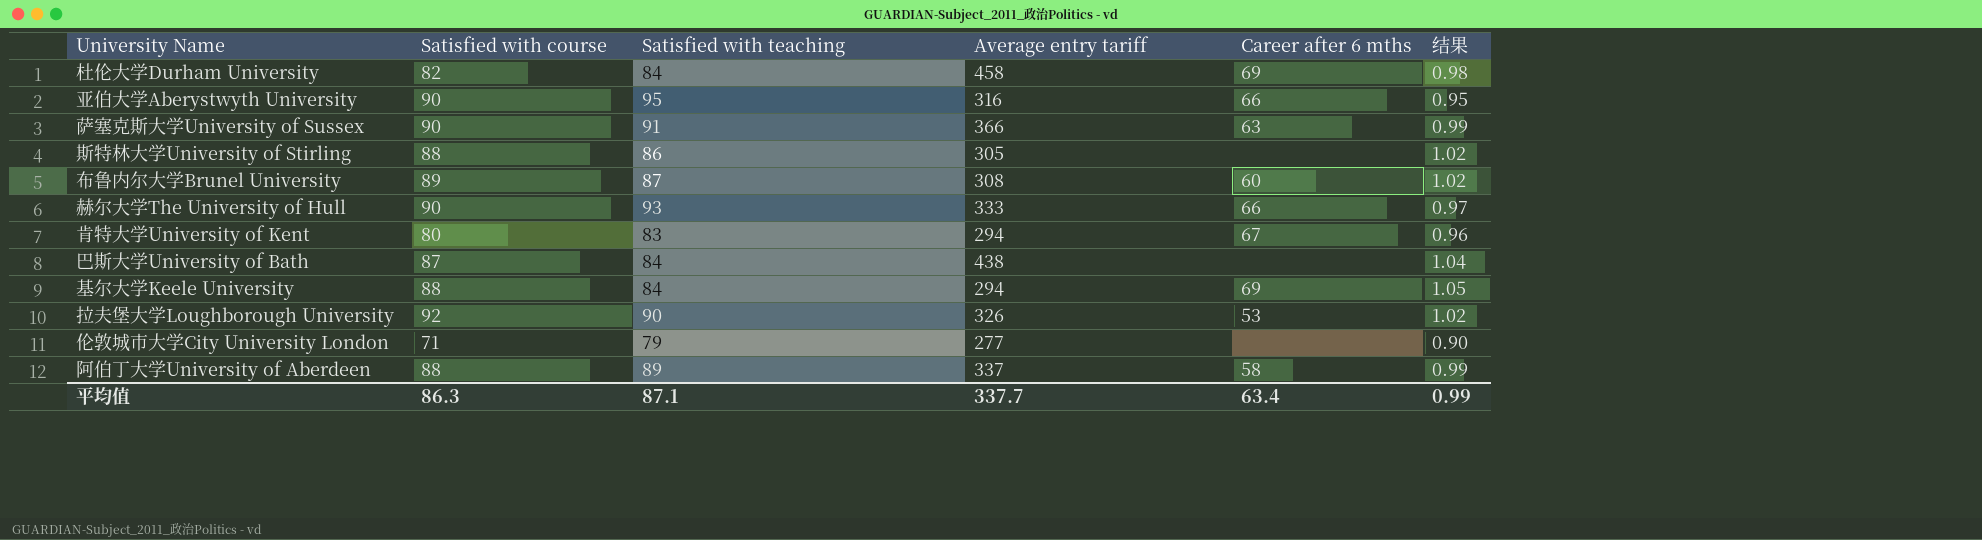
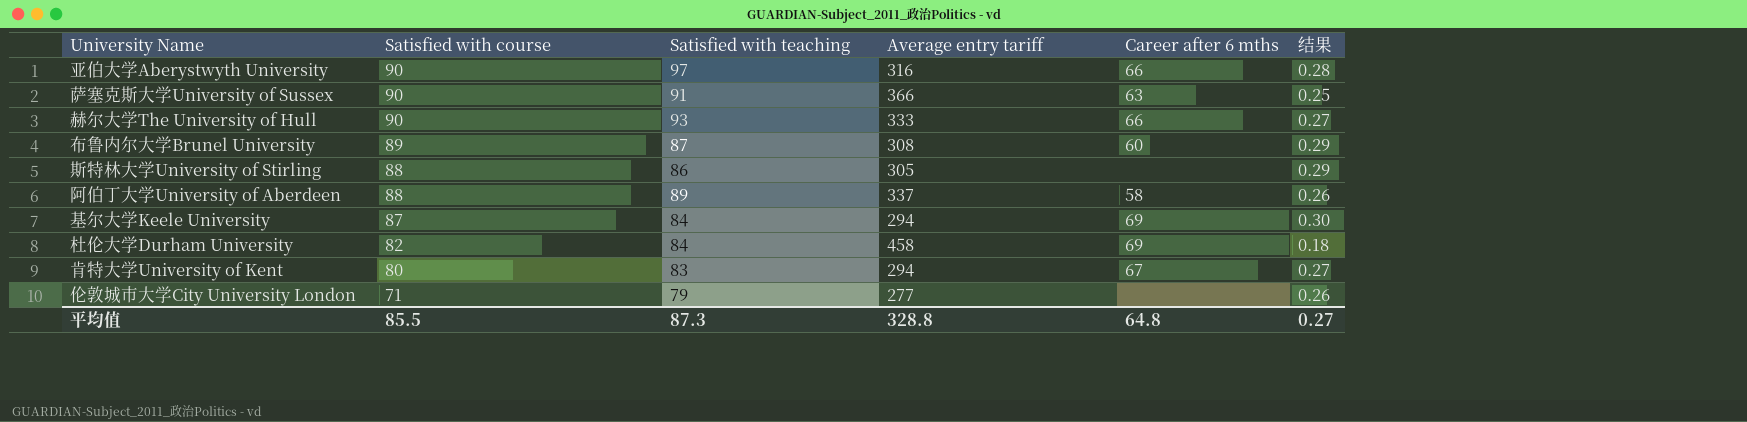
row order: none -> Satisfied with course descending
column 结果 | formula: [Satisfied with course] / [Satisfied with teaching] -> [Satisfied with course] / [Average entry tariff]
row 巴斯大学University of Bath: 87 | 84 | 438 | none | 1.04 -> none
row 拉夫堡大学Loughborough University: 92 | 90 | 326 | 53 | 1.02 -> none
亚伯大学Aberystwyth University | Satisfied with teaching: 95 -> 97
基尔大学Keele University | Satisfied with course: 88 -> 87
平均值 | Satisfied with course: 86.3 -> 85.5
平均值 | Satisfied with teaching: 87.1 -> 87.3
平均值 | Average entry tariff: 337.7 -> 328.8
平均值 | Career after 6 mths: 63.4 -> 64.8
平均值 | 结果: 0.99 -> 0.27

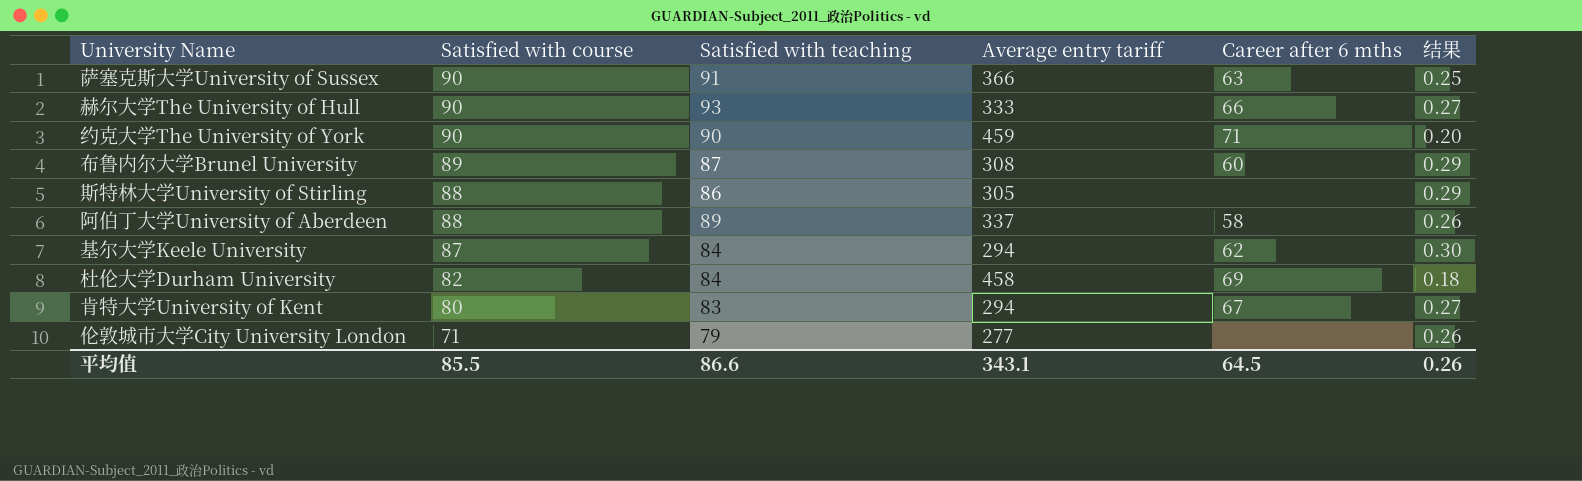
row 亚伯大学Aberystwyth University: 90 | 97 | 316 | 66 | 0.28 -> none
row 约克大学The University of York: none -> 90 | 90 | 459 | 71 | 0.20
基尔大学Keele University | Career after 6 mths: 69 -> 62
平均值 | Satisfied with teaching: 87.3 -> 86.6
平均值 | Average entry tariff: 328.8 -> 343.1
平均值 | Career after 6 mths: 64.8 -> 64.5
平均值 | 结果: 0.27 -> 0.26

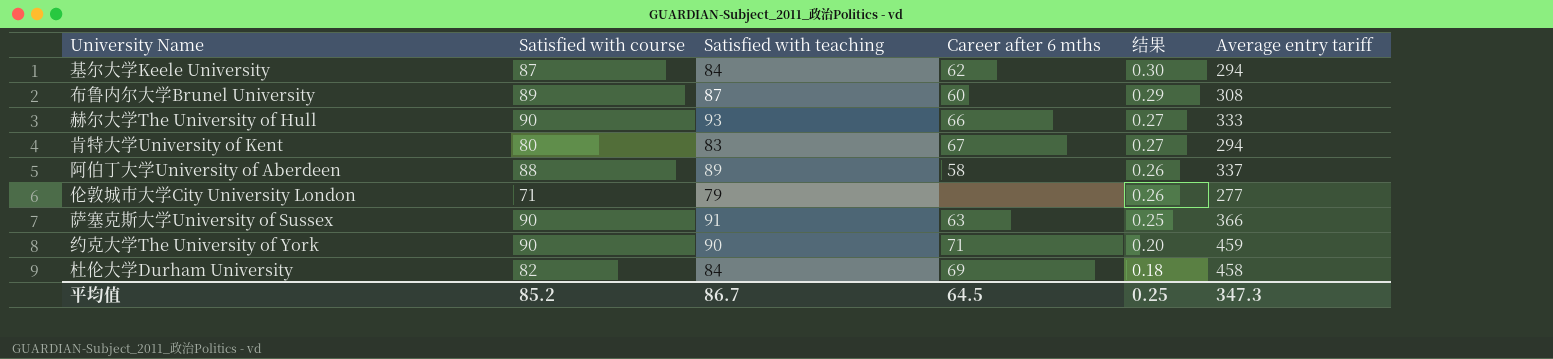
row order: Satisfied with course descending -> 结果 descending
column Average entry tariff | position: 4 -> 6
row 斯特林大学University of Stirling: 88 | 86 | 305 | none | 0.29 -> none
平均值 | Satisfied with course: 85.5 -> 85.2
平均值 | Satisfied with teaching: 86.6 -> 86.7
平均值 | 结果: 0.26 -> 0.25
平均值 | Average entry tariff: 343.1 -> 347.3

